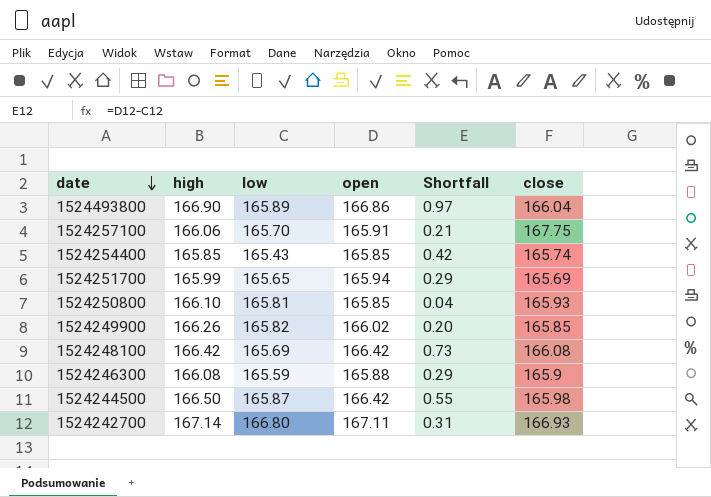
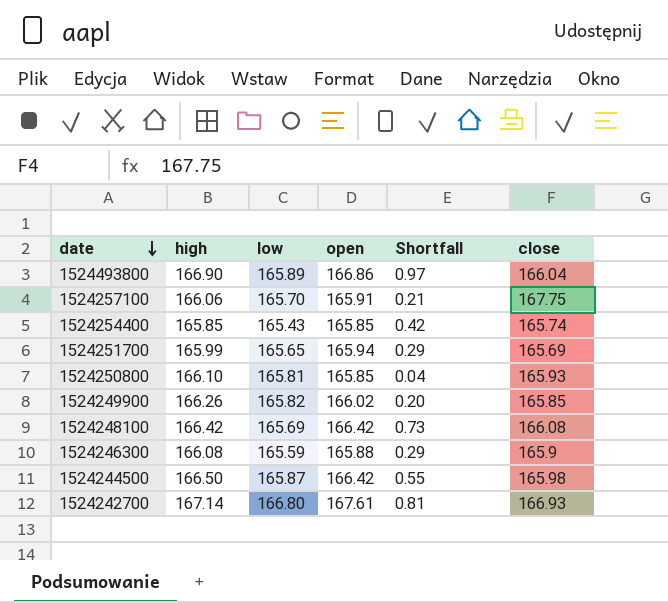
1524242700 | open: 167.11 -> 167.61
1524242700 | Shortfall: 0.31 -> 0.81

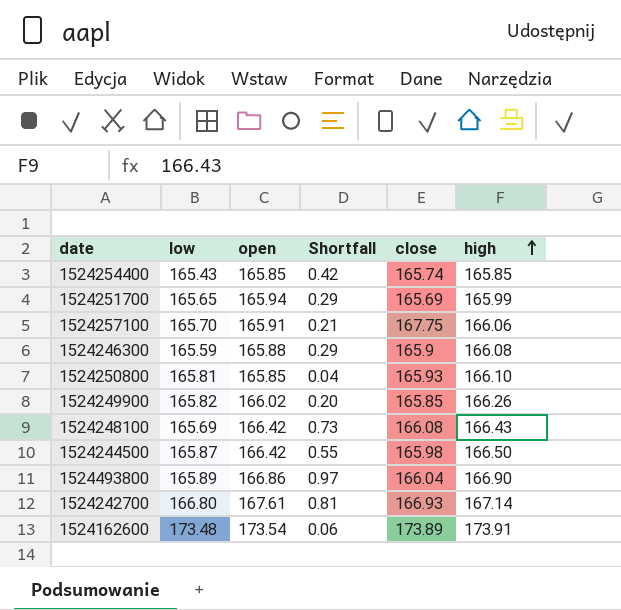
row order: date descending -> high ascending
column high | position: 2 -> 6
1524248100 | high: 166.42 -> 166.43
row 1524162600: none -> 173.48 | 173.54 | 0.06 | 173.89 | 173.91

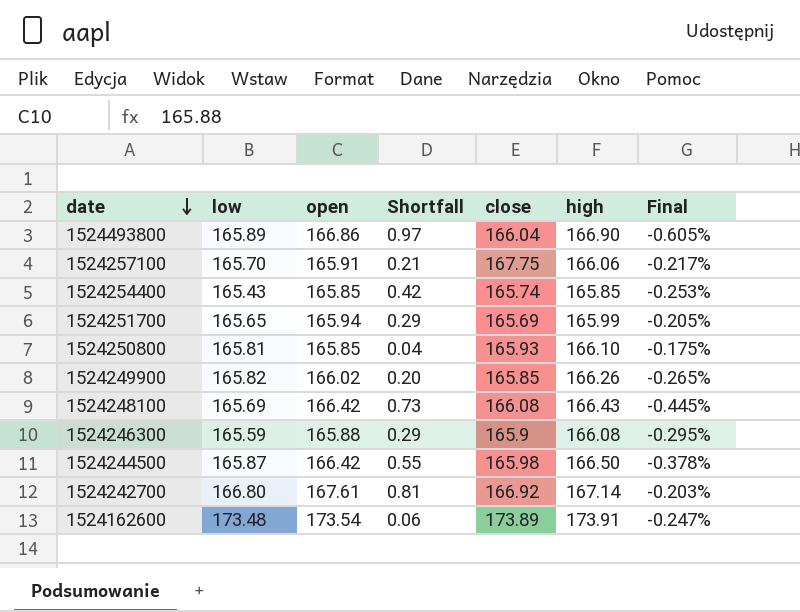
row order: high ascending -> date descending
column Final | formula: none -> ([low] - [high]) / [high]
1524242700 | close: 166.93 -> 166.92

